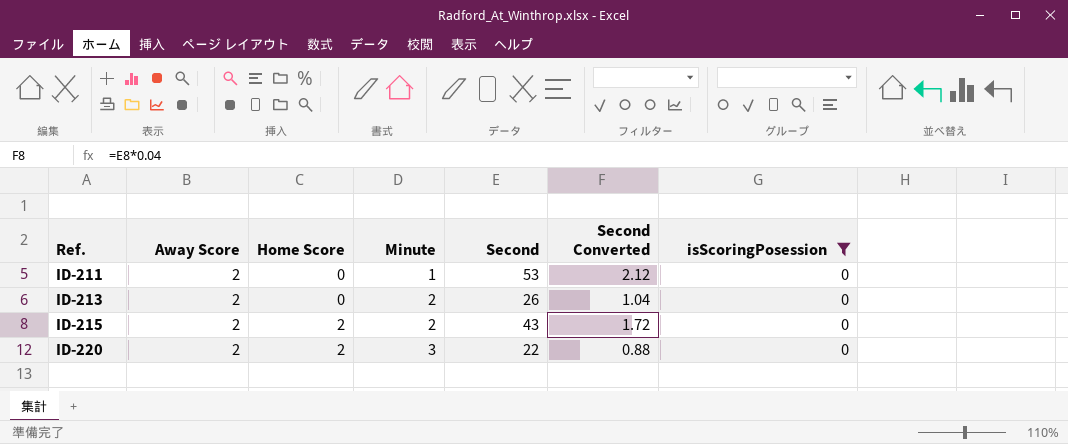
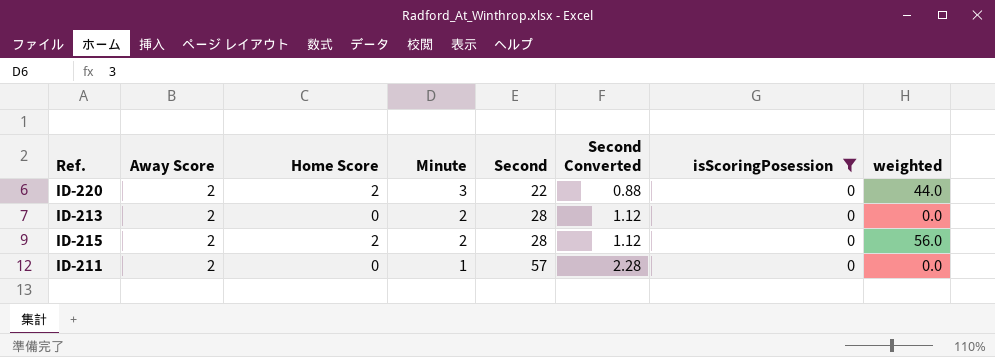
row order: Ref. ascending -> Minute descending
column weighted | formula: none -> [Home Score] * [Second]
ID-213 | Second: 26 -> 28
ID-213 | Second Converted: 1.04 -> 1.12
ID-215 | Second: 43 -> 28
ID-215 | Second Converted: 1.72 -> 1.12
ID-211 | Second: 53 -> 57
ID-211 | Second Converted: 2.12 -> 2.28

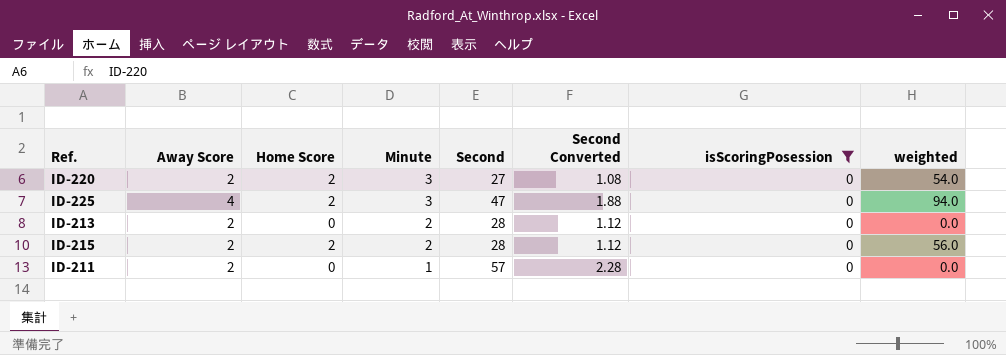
ID-220 | Second: 22 -> 27
ID-220 | Second Converted: 0.88 -> 1.08
ID-220 | weighted: 44.0 -> 54.0
row ID-225: none -> 4 | 2 | 3 | 47 | 1.88 | 0 | 94.0

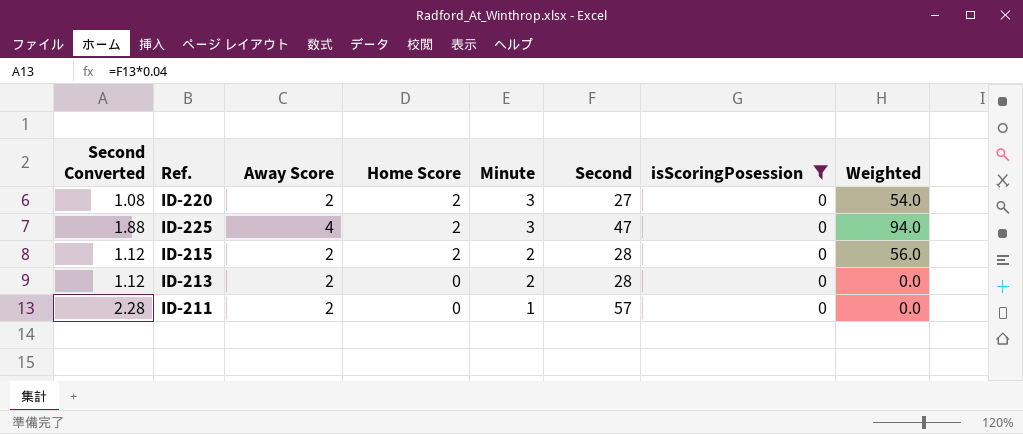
row order: Minute descending -> Home Score descending
column Second Converted | position: 6 -> 1
column name: weighted -> Weighted

